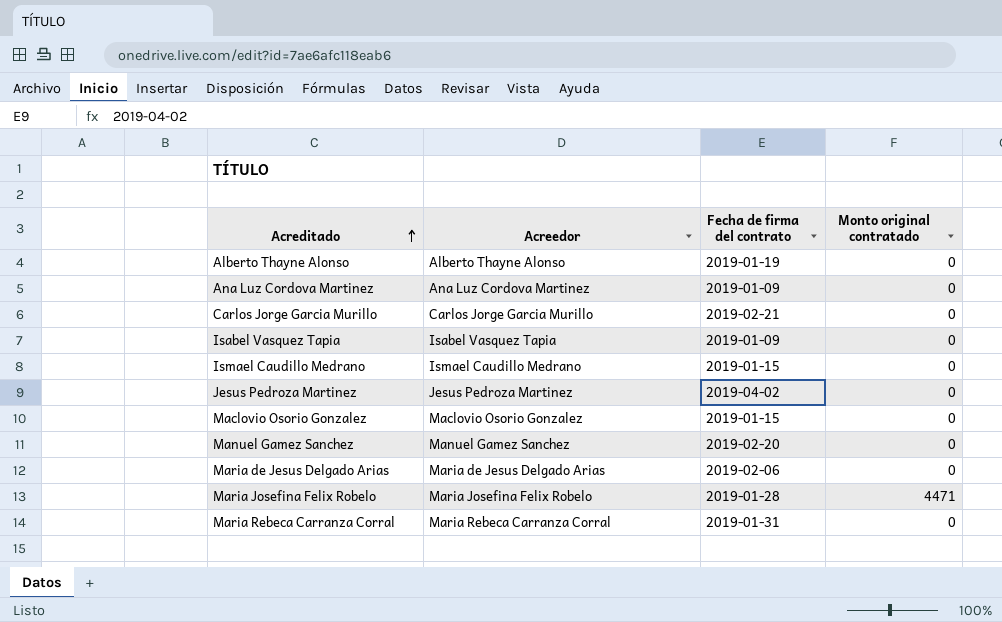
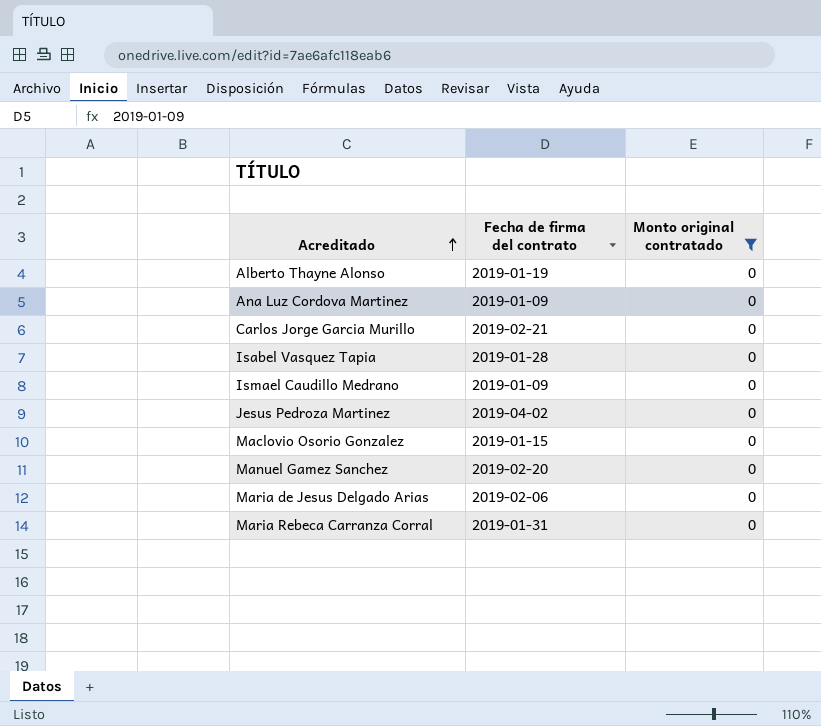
filter: none -> Monto original contratado = 0
column Acreedor | position: 2 -> none
Isabel Vasquez Tapia | Fecha de firma del contrato: 2019-01-09 -> 2019-01-28
Ismael Caudillo Medrano | Fecha de firma del contrato: 2019-01-15 -> 2019-01-09

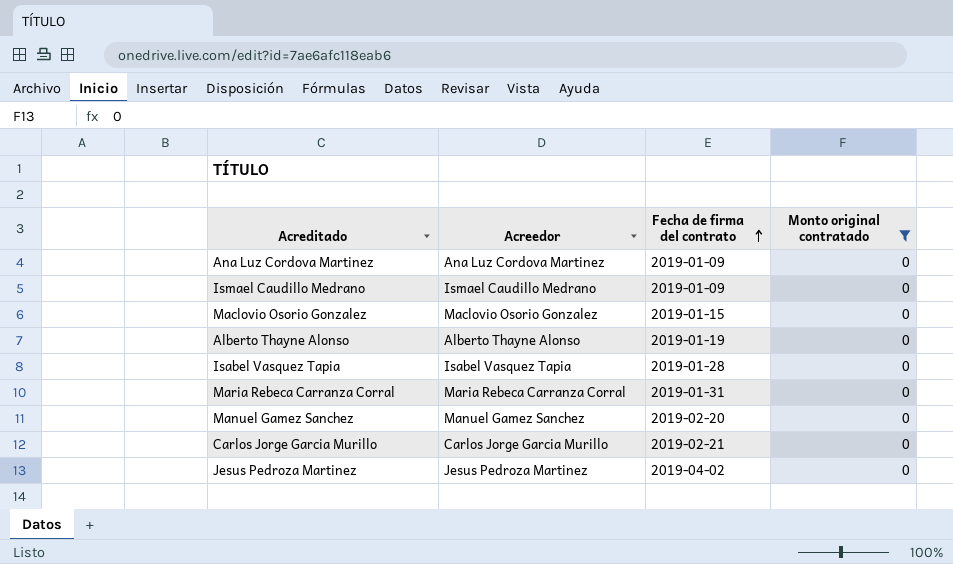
row order: Acreditado ascending -> Fecha de firma del contrato ascending
column Acreedor | position: none -> 2
row Maria de Jesus Delgado Arias: 2019-02-06 | 0 -> none

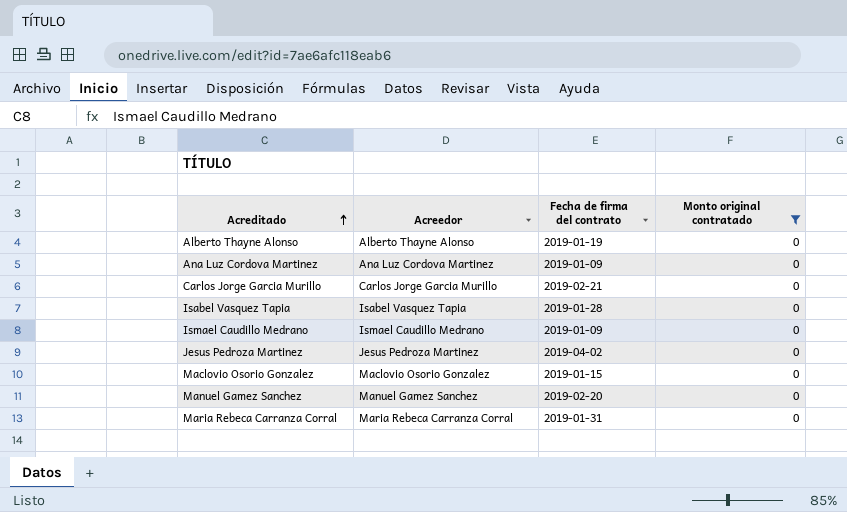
row order: Fecha de firma del contrato ascending -> Acreditado ascending

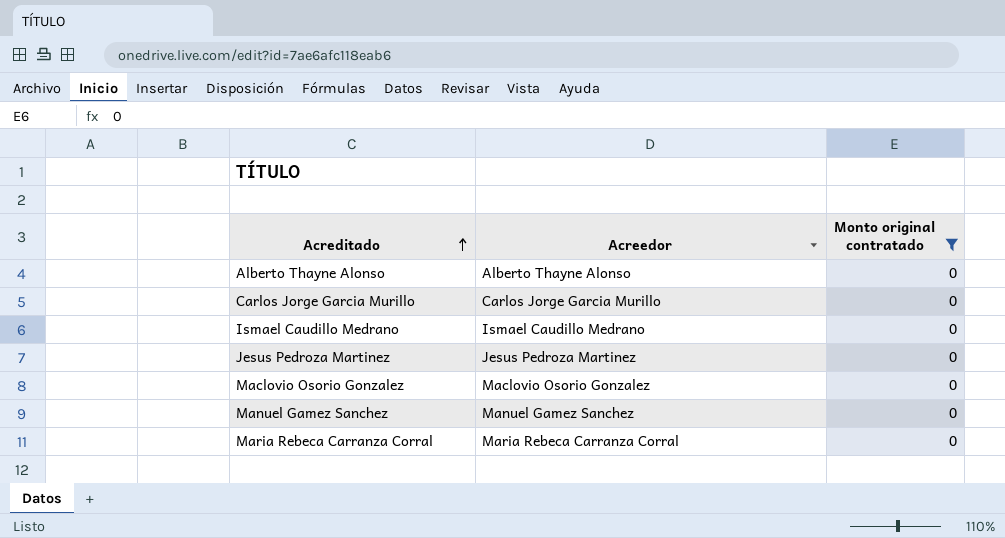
column Fecha de firma del contrato | position: 3 -> none
row Ana Luz Cordova Martinez: Ana Luz Cordova Martinez | 2019-01-09 | 0 -> none
row Isabel Vasquez Tapia: Isabel Vasquez Tapia | 2019-01-28 | 0 -> none

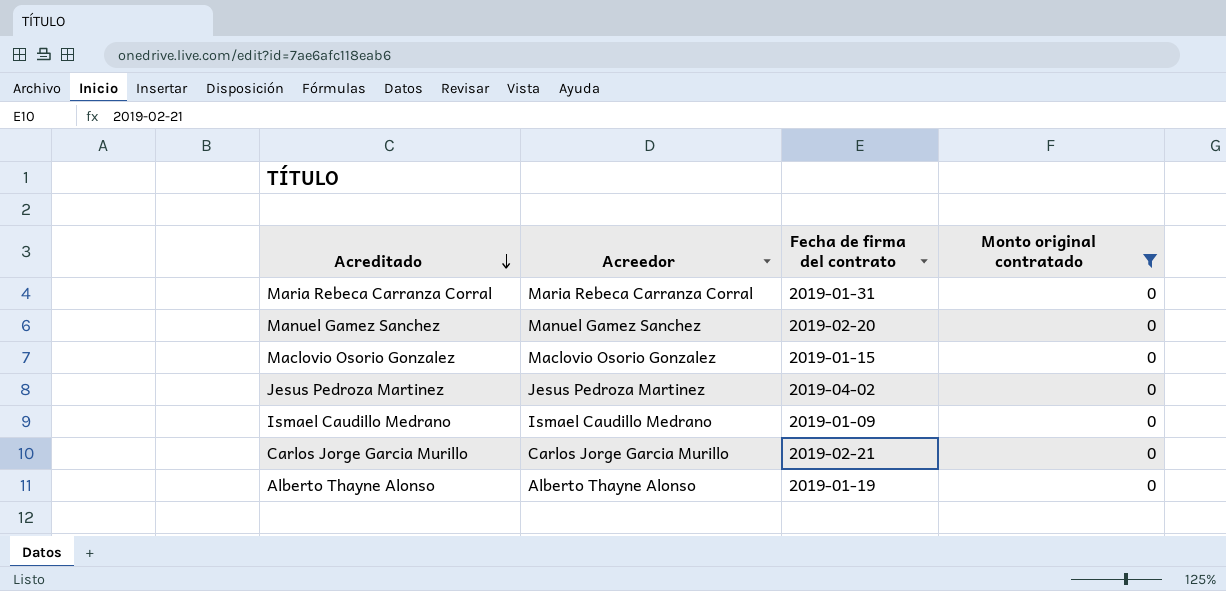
row order: Acreditado ascending -> Acreditado descending
column Fecha de firma del contrato | position: none -> 3

